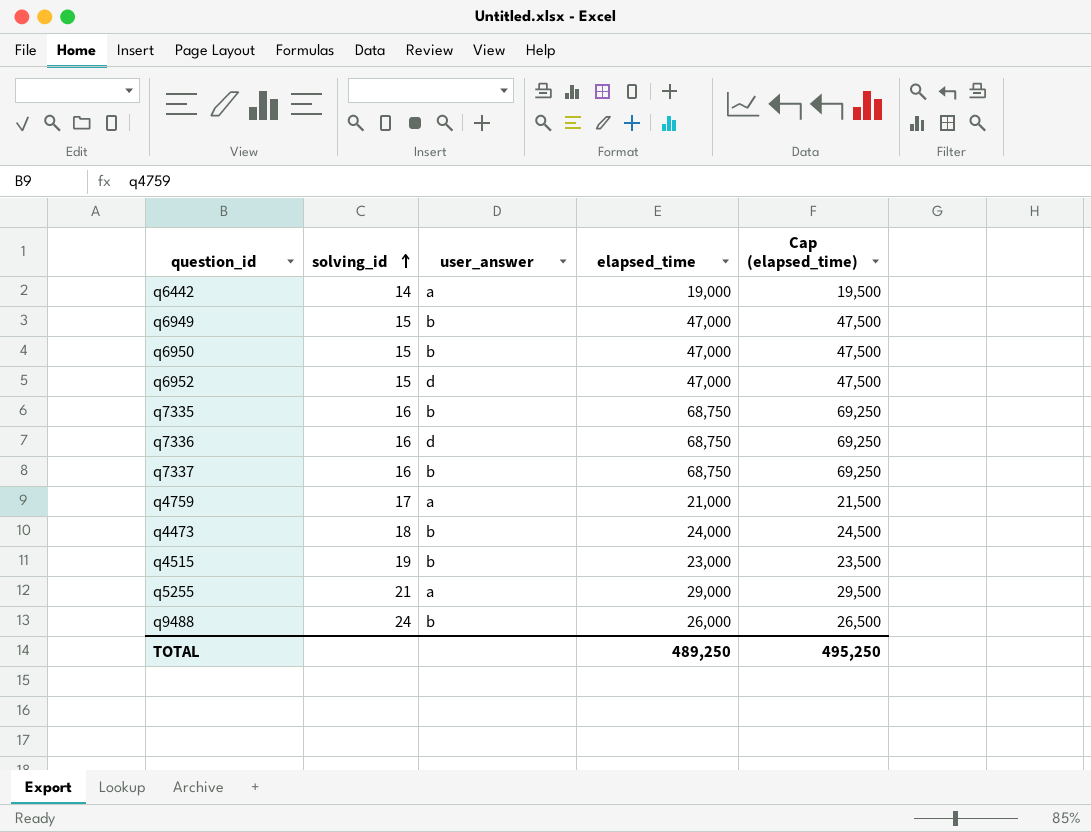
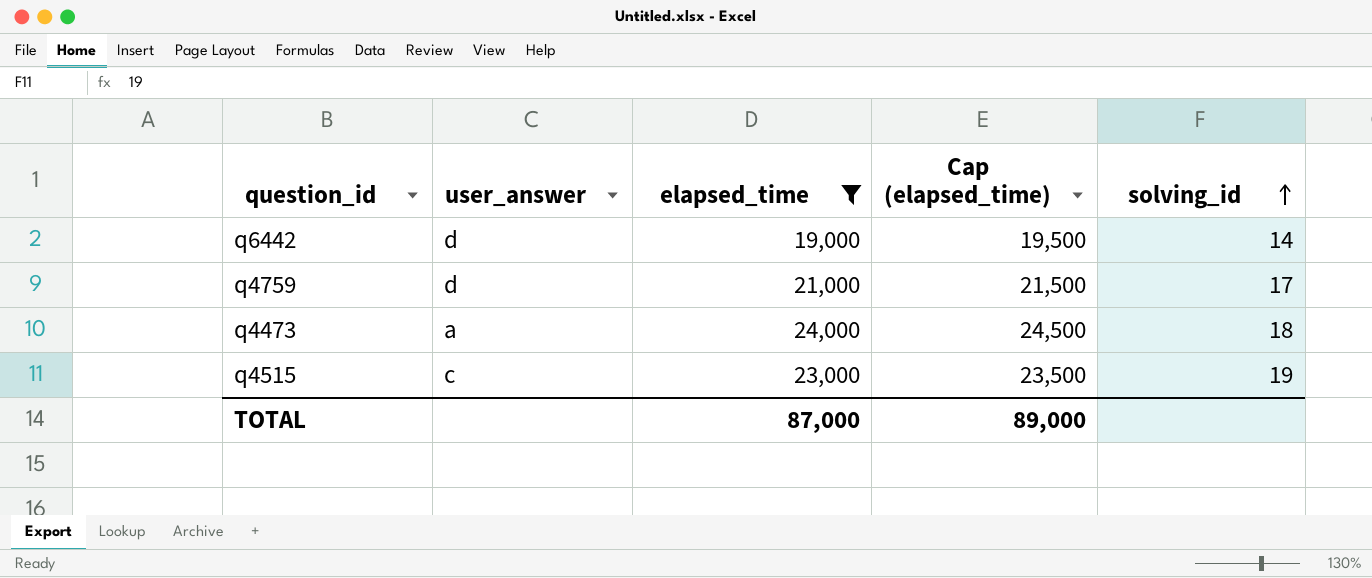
filter: none -> elapsed_time <= 24,000
column solving_id | position: 2 -> 5
q6442 | user_answer: a -> d
q4759 | user_answer: a -> d
q4473 | user_answer: b -> a
q4515 | user_answer: b -> c
TOTAL | elapsed_time: 489,250 -> 87,000
TOTAL | Cap (elapsed_time): 495,250 -> 89,000

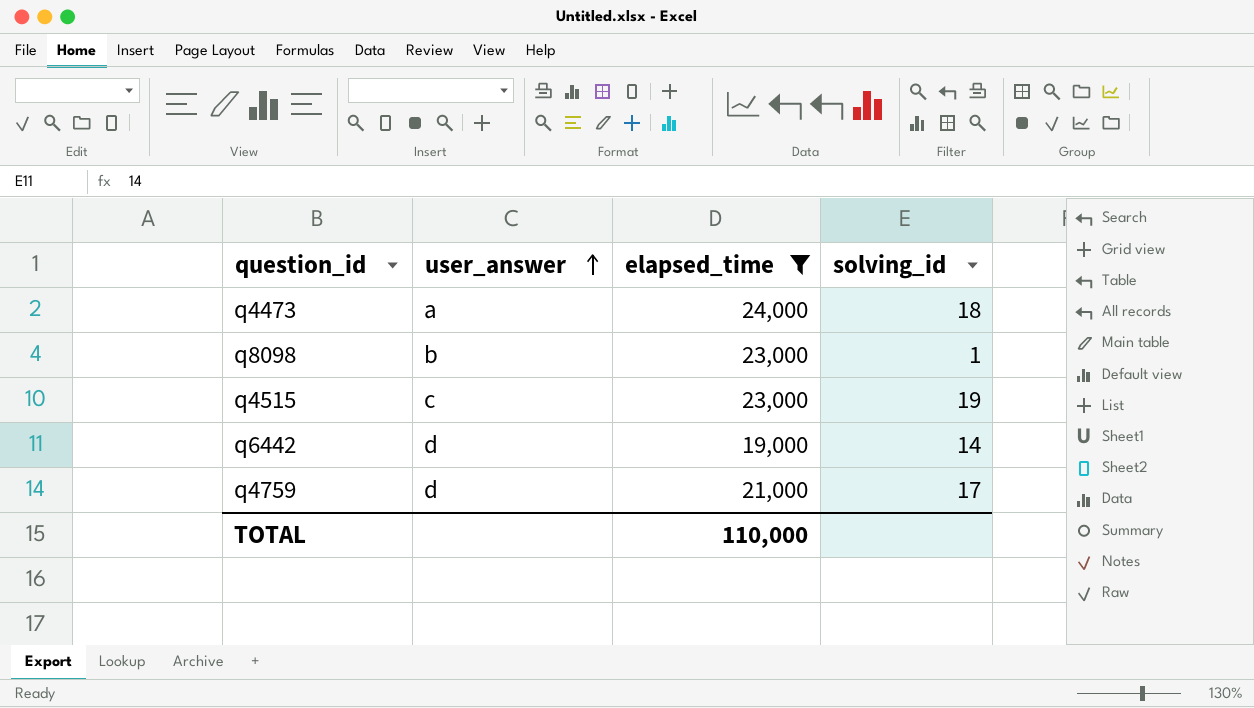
row order: solving_id ascending -> user_answer ascending
column Cap (elapsed_time) | formula: [elapsed_time] + 500 -> none
row q8098: none -> b | 23,000 | 1
TOTAL | elapsed_time: 87,000 -> 110,000

